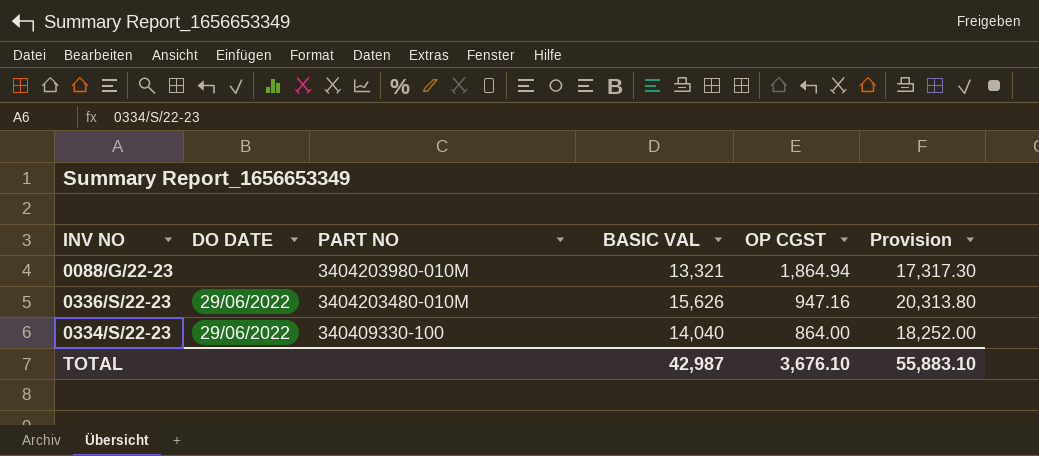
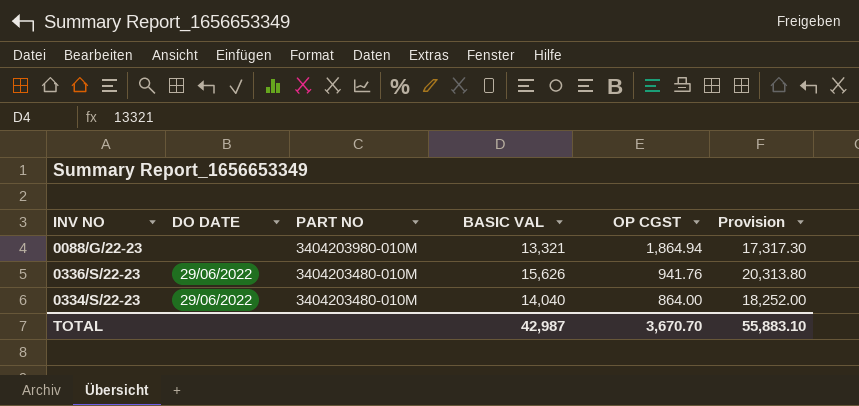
0336/S/22-23 | OP CGST: 947.16 -> 941.76
0334/S/22-23 | PART NO: 340409330-100 -> 3404203480-010M
TOTAL | OP CGST: 3,676.10 -> 3,670.70

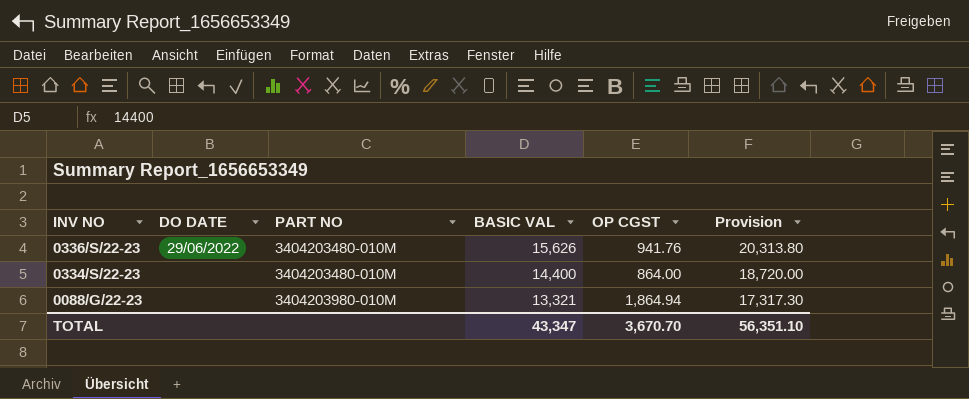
row order: PART NO descending -> INV NO descending
0334/S/22-23 | DO DATE: 29/06/2022 -> none
0334/S/22-23 | BASIC VAL: 14,040 -> 14,400
0334/S/22-23 | Provision: 18,252.00 -> 18,720.00
TOTAL | BASIC VAL: 42,987 -> 43,347
TOTAL | Provision: 55,883.10 -> 56,351.10

